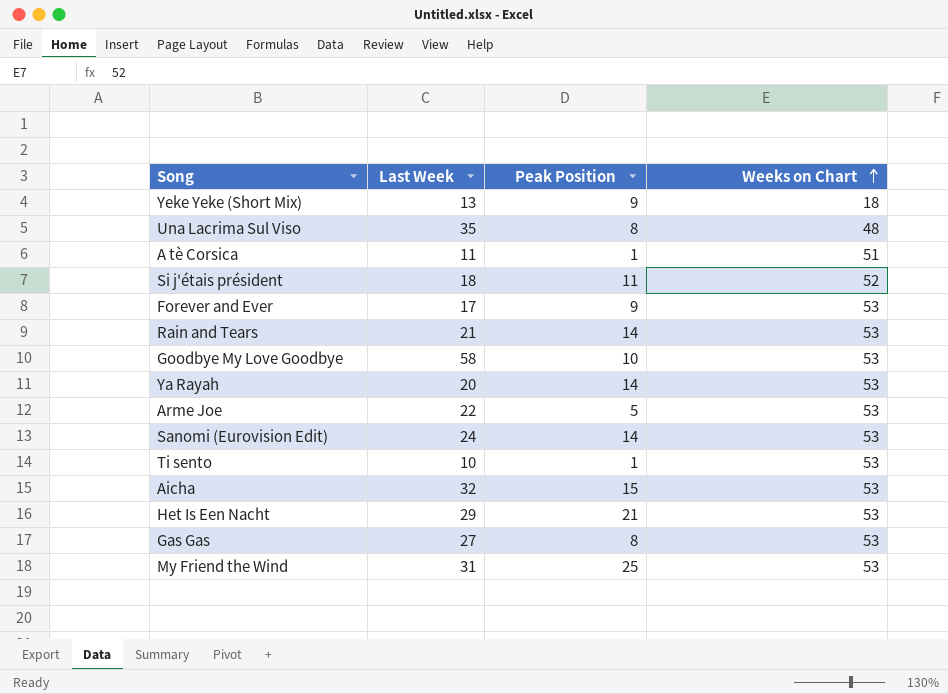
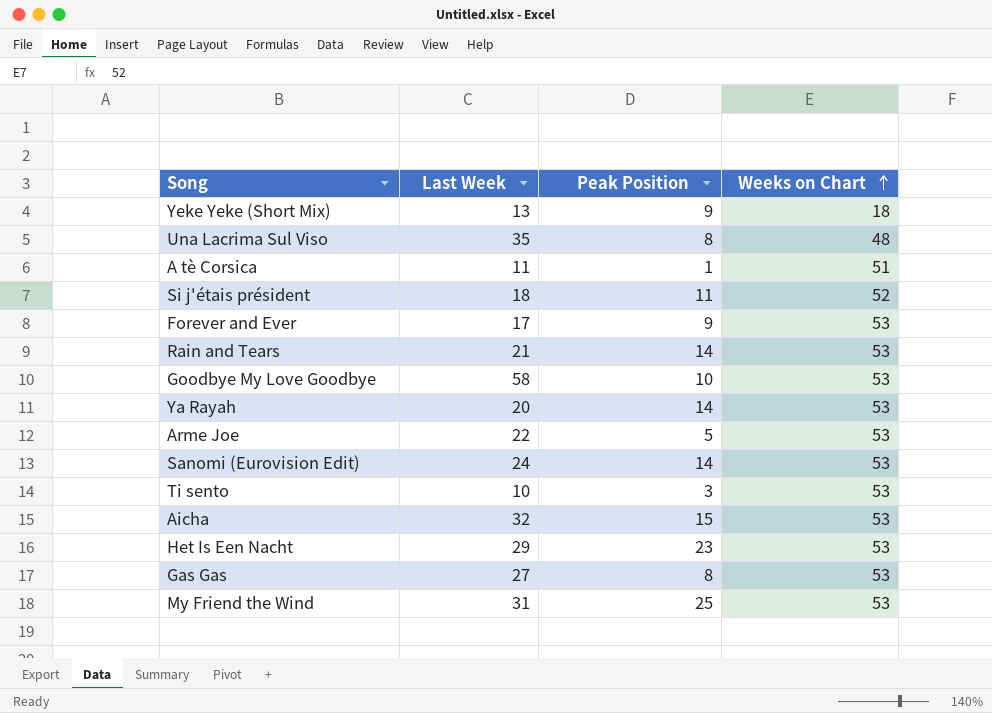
Ti sento | Peak Position: 1 -> 3
Het Is Een Nacht | Peak Position: 21 -> 23

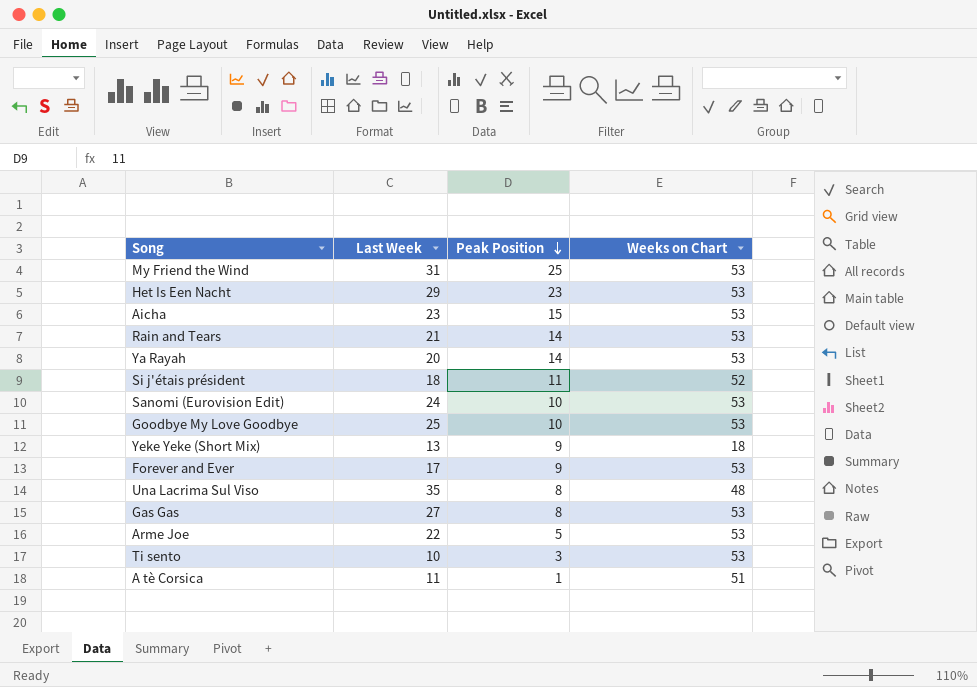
row order: Weeks on Chart ascending -> Peak Position descending
Aicha | Last Week: 32 -> 23
Sanomi (Eurovision Edit) | Peak Position: 14 -> 10
Goodbye My Love Goodbye | Last Week: 58 -> 25

